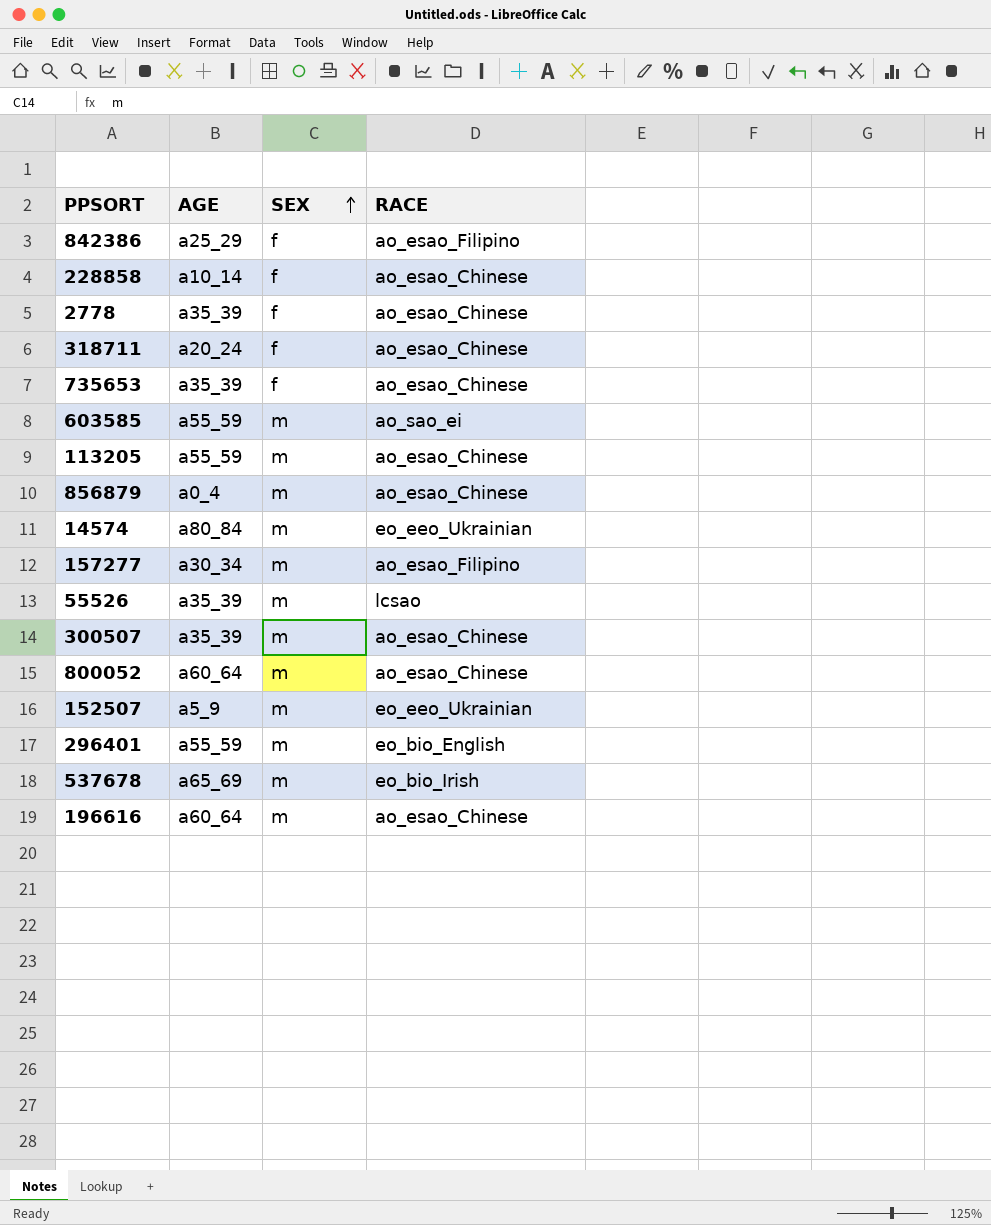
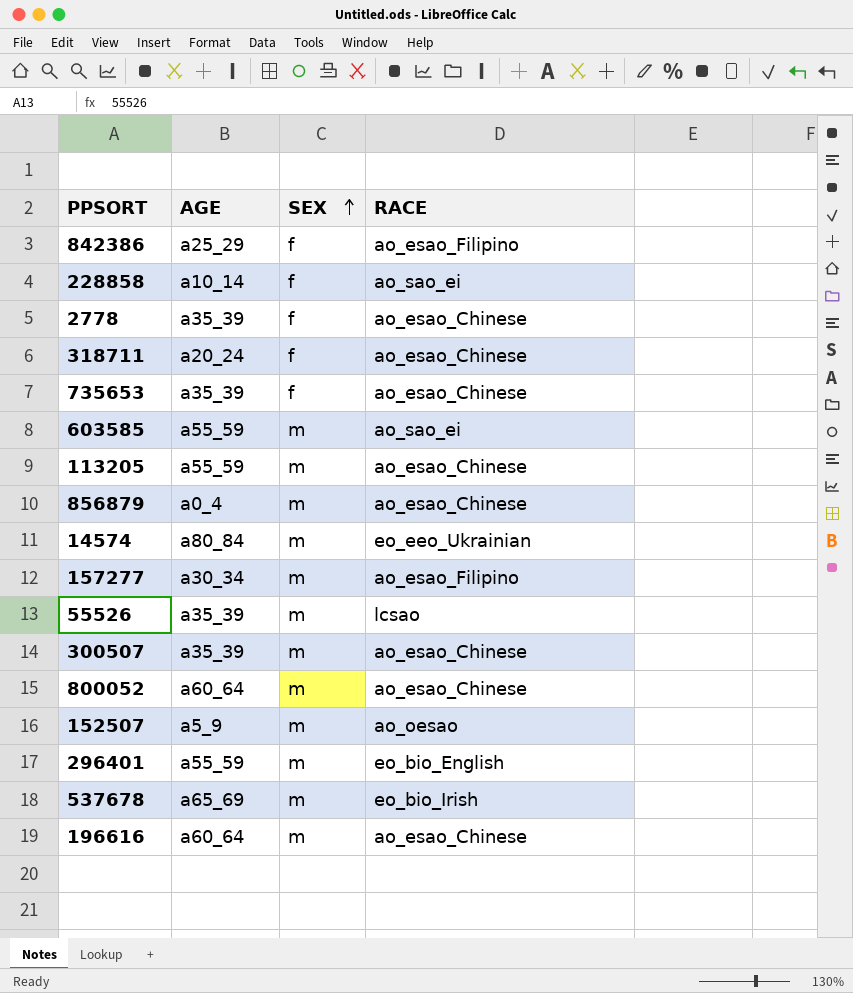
228858 | RACE: ao_esao_Chinese -> ao_sao_ei
152507 | RACE: eo_eeo_Ukrainian -> ao_oesao

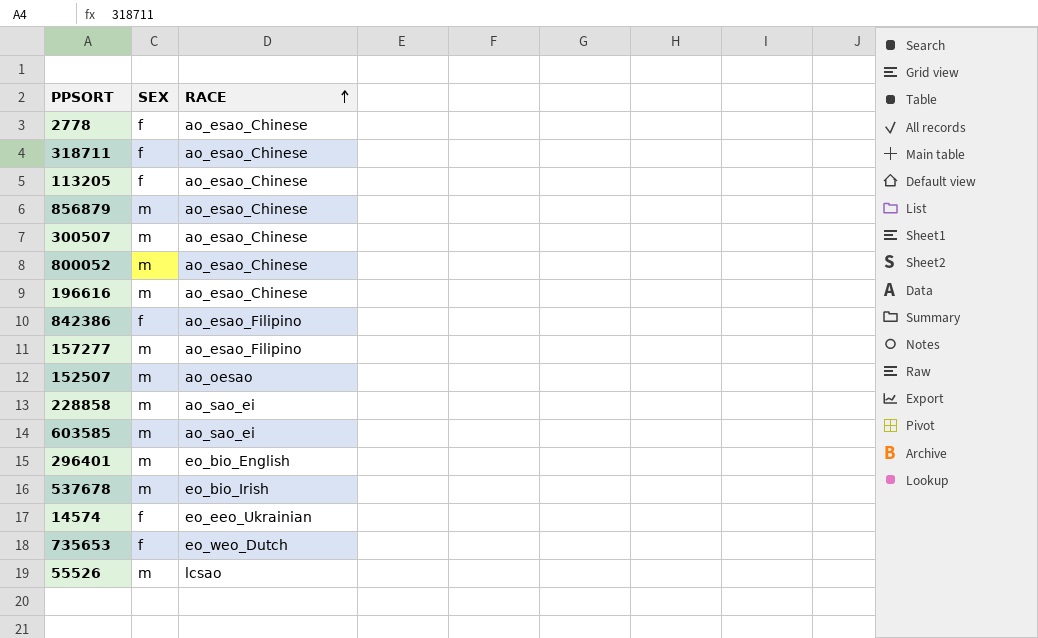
row order: SEX ascending -> RACE ascending
column AGE | position: 2 -> none
113205 | SEX: m -> f
228858 | SEX: f -> m
14574 | SEX: m -> f
735653 | RACE: ao_esao_Chinese -> eo_weo_Dutch

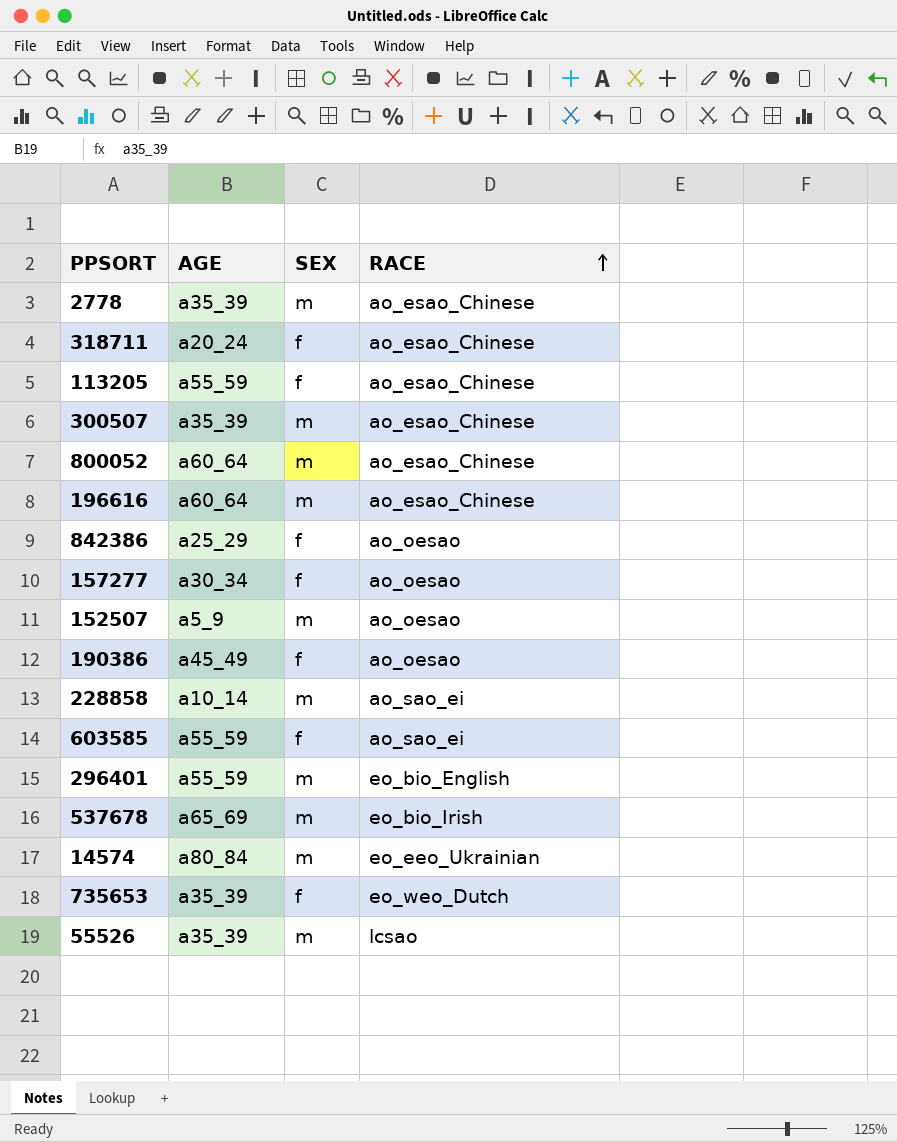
column AGE | position: none -> 2
row 856879: m | ao_esao_Chinese -> none
2778 | SEX: f -> m
842386 | RACE: ao_esao_Filipino -> ao_oesao
157277 | SEX: m -> f
157277 | RACE: ao_esao_Filipino -> ao_oesao
row 190386: none -> a45_49 | f | ao_oesao
603585 | SEX: m -> f
14574 | SEX: f -> m

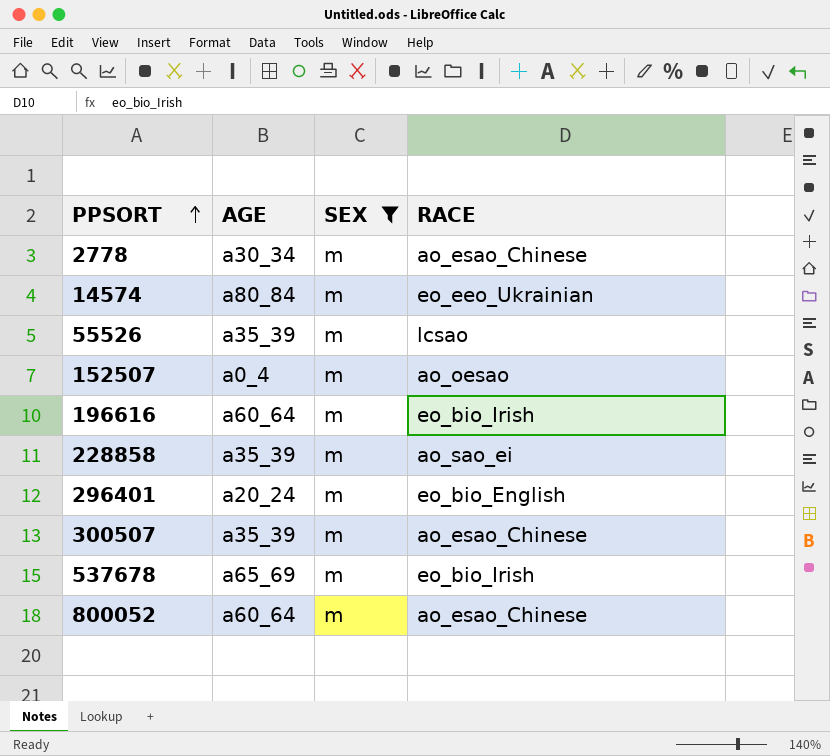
filter: none -> SEX = m
row order: RACE ascending -> PPSORT ascending
2778 | AGE: a35_39 -> a30_34
152507 | AGE: a5_9 -> a0_4
196616 | RACE: ao_esao_Chinese -> eo_bio_Irish
228858 | AGE: a10_14 -> a35_39
296401 | AGE: a55_59 -> a20_24

